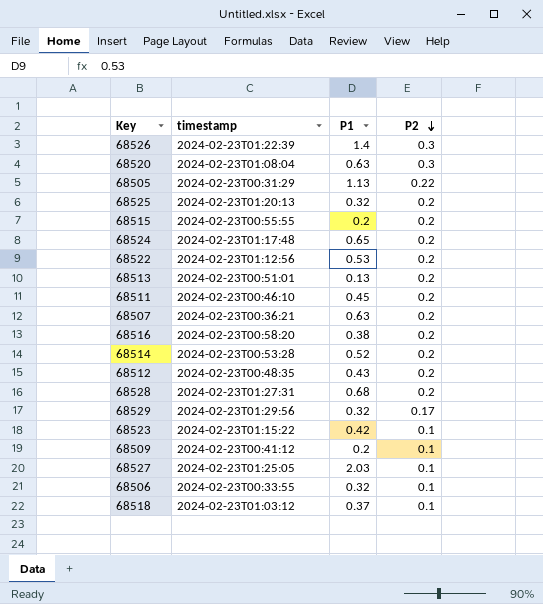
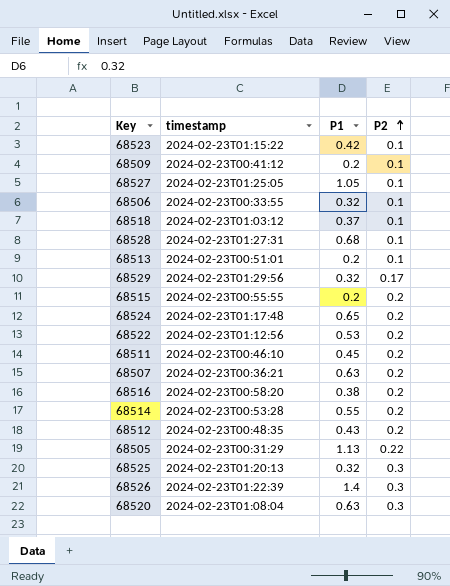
row order: P2 descending -> P2 ascending
68527 | P1: 2.03 -> 1.05
68528 | P2: 0.2 -> 0.1
68513 | P1: 0.13 -> 0.2
68513 | P2: 0.2 -> 0.1
68514 | P1: 0.52 -> 0.55
68525 | P2: 0.2 -> 0.3

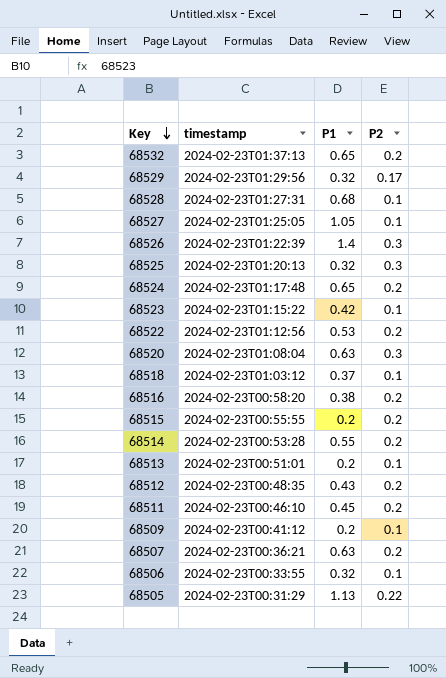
row order: P2 ascending -> Key descending
row 68532: none -> 2024-02-23T01:37:13 | 0.65 | 0.2

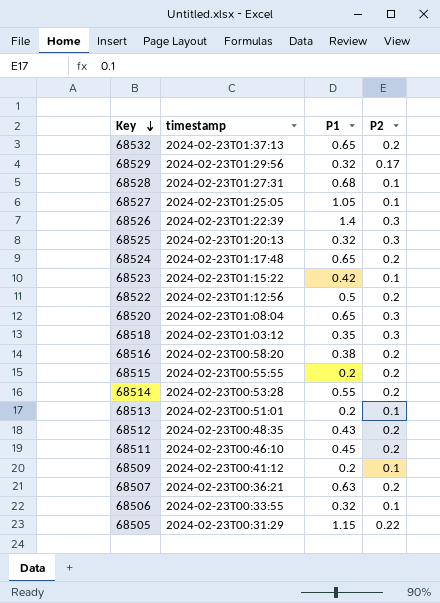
68522 | P1: 0.53 -> 0.5
68520 | P1: 0.63 -> 0.65
68518 | P1: 0.37 -> 0.35
68518 | P2: 0.1 -> 0.3
68505 | P1: 1.13 -> 1.15

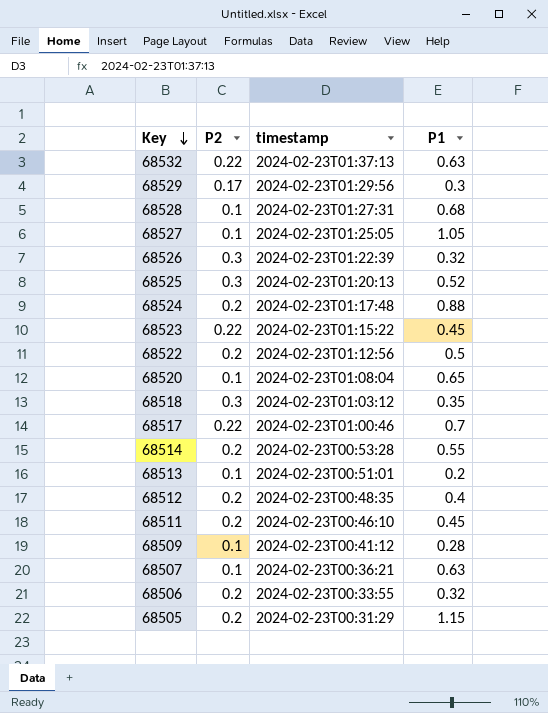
column P2 | position: 4 -> 2
row 68516: 2024-02-23T00:58:20 | 0.38 | 0.2 -> none
row 68515: 2024-02-23T00:55:55 | 0.2 | 0.2 -> none
68532 | P2: 0.2 -> 0.22
68532 | P1: 0.65 -> 0.63
68529 | P1: 0.32 -> 0.3
68526 | P1: 1.4 -> 0.32
68525 | P1: 0.32 -> 0.52
68524 | P1: 0.65 -> 0.88
68523 | P2: 0.1 -> 0.22
68523 | P1: 0.42 -> 0.45
68520 | P2: 0.3 -> 0.1
row 68517: none -> 0.22 | 2024-02-23T01:00:46 | 0.7
68512 | P1: 0.43 -> 0.4
68509 | P1: 0.2 -> 0.28
68507 | P2: 0.2 -> 0.1
68506 | P2: 0.1 -> 0.2
68505 | P2: 0.22 -> 0.2

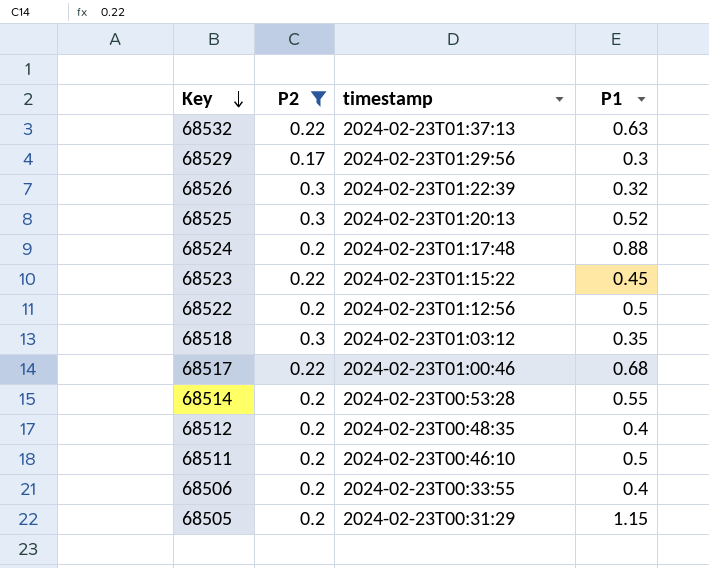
filter: none -> P2 != 0.1
68517 | P1: 0.7 -> 0.68
68511 | P1: 0.45 -> 0.5
68506 | P1: 0.32 -> 0.4

